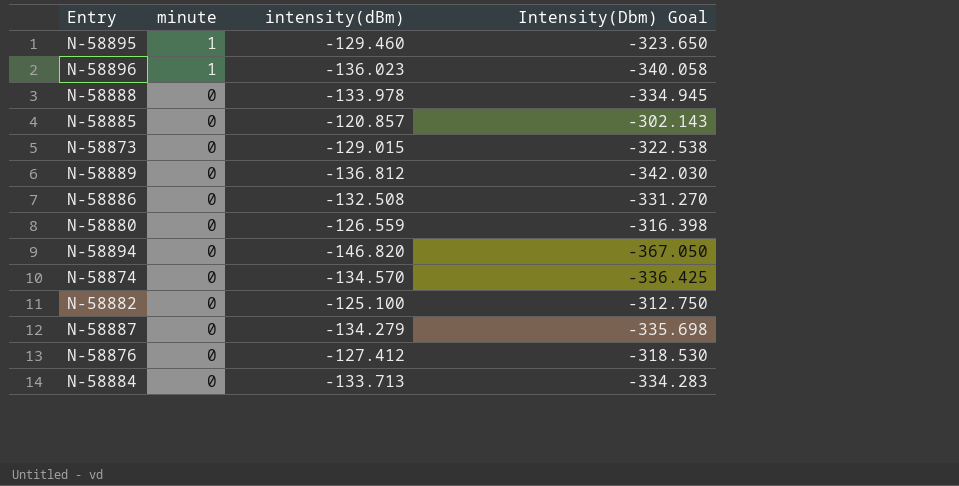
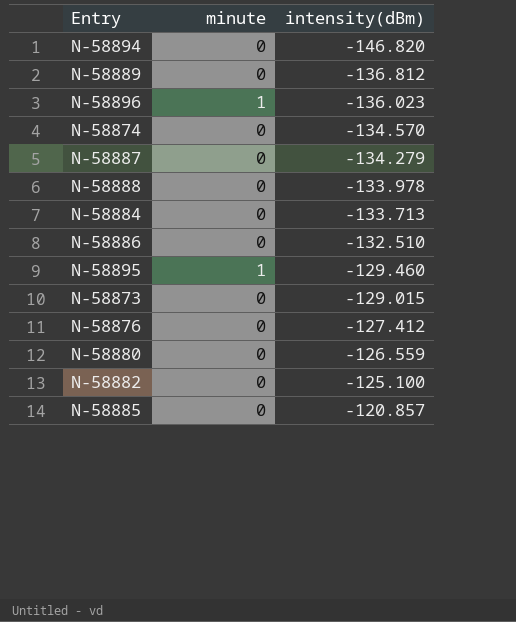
row order: minute descending -> intensity(dBm) ascending
column Intensity(Dbm) Goal | formula: [intensity(dBm)] * 2.5 -> none
N-58886 | intensity(dBm): -132.508 -> -132.510

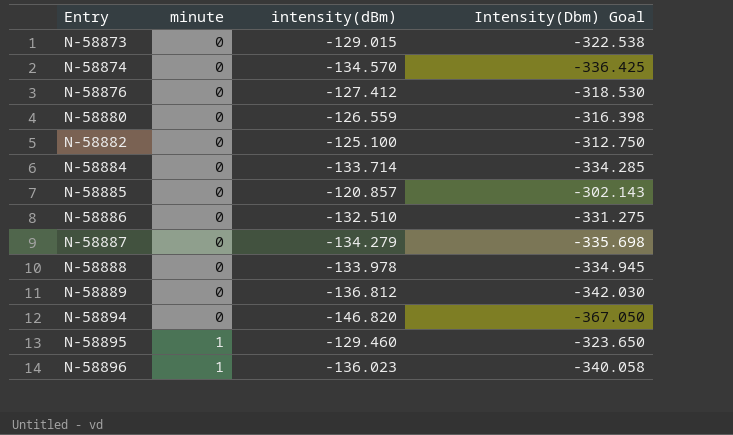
row order: intensity(dBm) ascending -> Entry ascending
column Intensity(Dbm) Goal | formula: none -> [intensity(dBm)] * 2.5
N-58884 | intensity(dBm): -133.713 -> -133.714

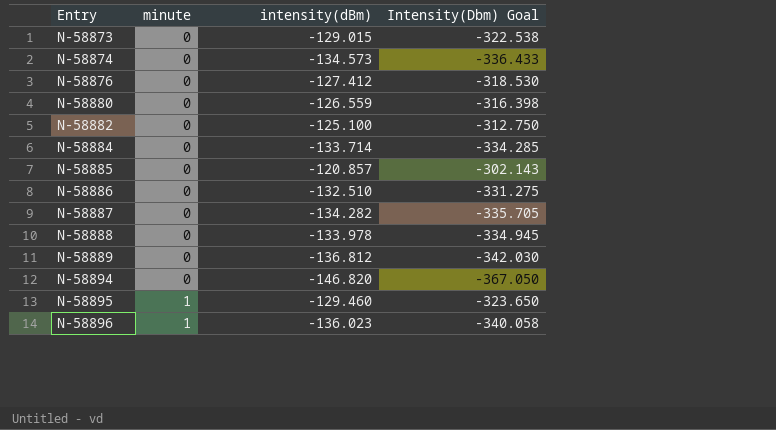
N-58874 | intensity(dBm): -134.570 -> -134.573
N-58874 | Intensity(Dbm) Goal: -336.425 -> -336.433
N-58887 | intensity(dBm): -134.279 -> -134.282
N-58887 | Intensity(Dbm) Goal: -335.698 -> -335.705

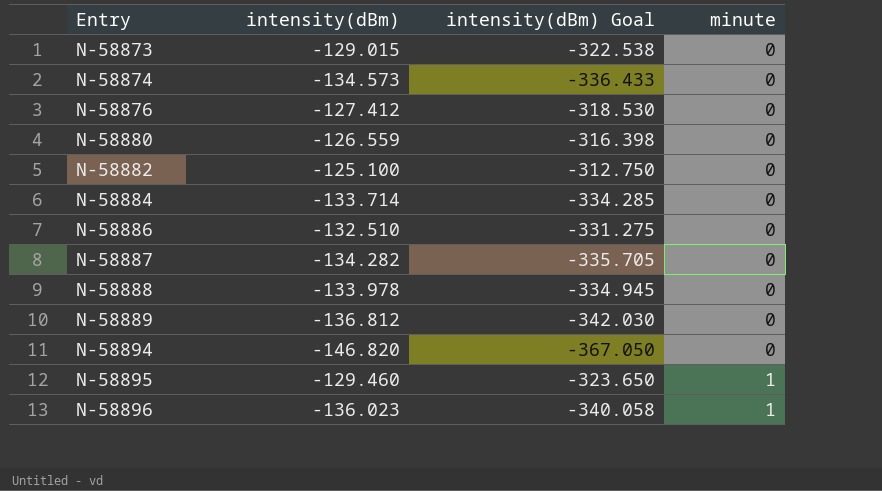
column name: Intensity(Dbm) Goal -> intensity(dBm) Goal
column minute | position: 2 -> 4
row N-58885: 0 | -120.857 | -302.143 -> none

